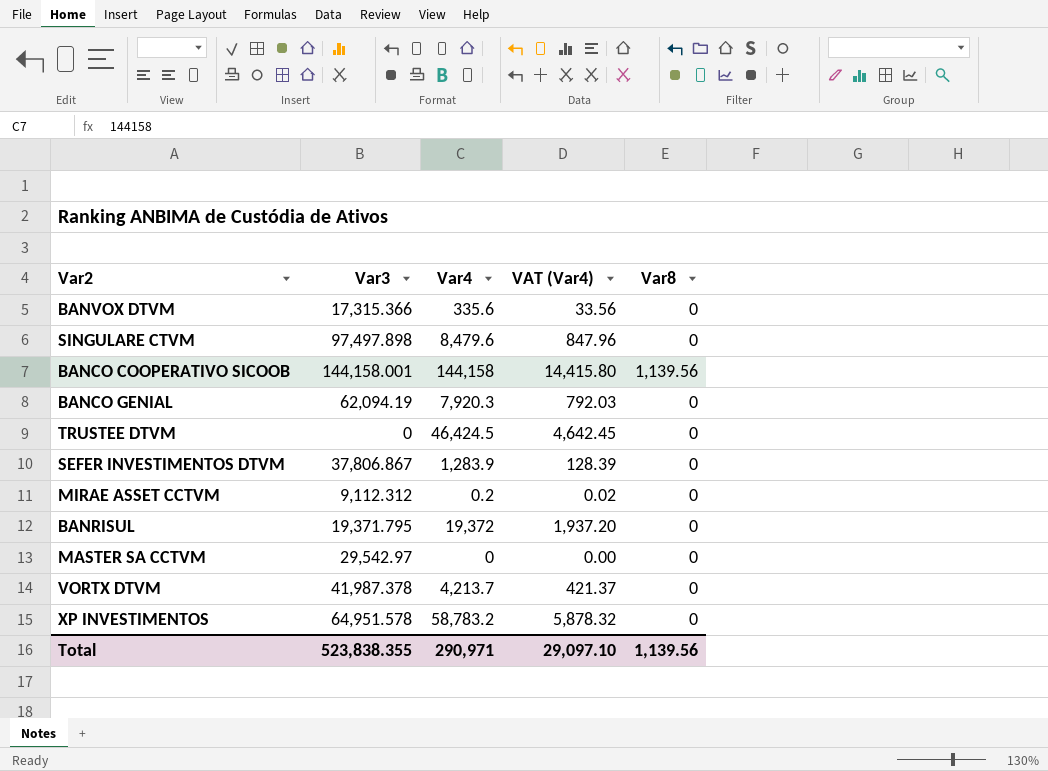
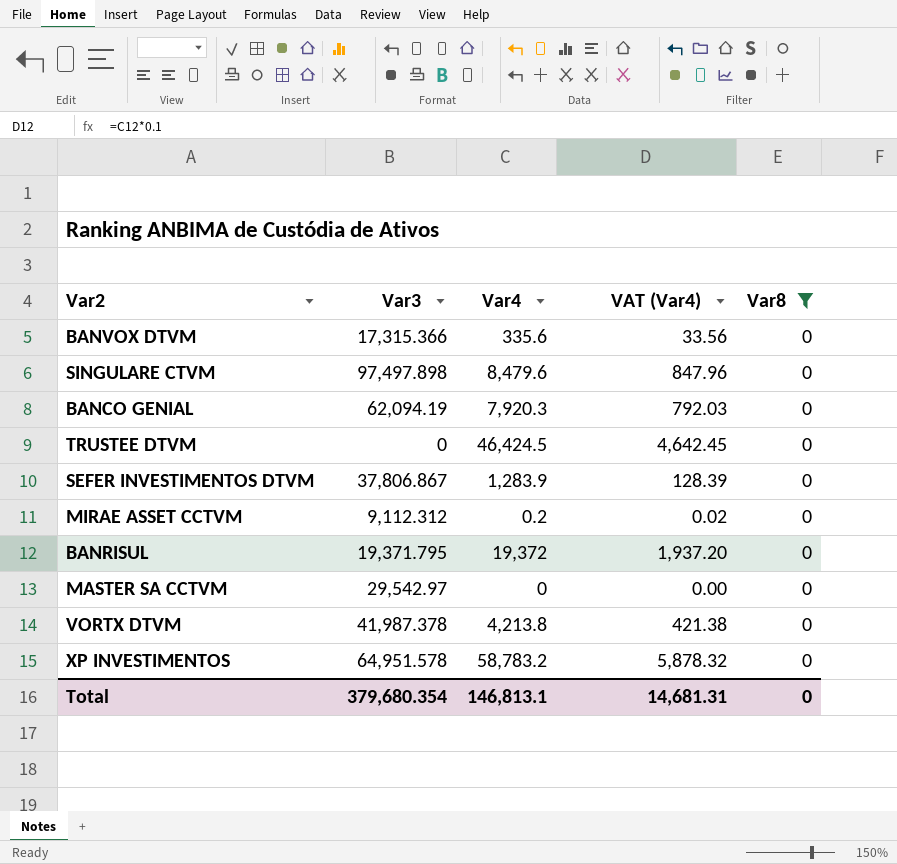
filter: none -> Var8 = 0
VORTX DTVM | Var4: 4,213.7 -> 4,213.8
VORTX DTVM | VAT (Var4): 421.37 -> 421.38
Total | Var3: 523,838.355 -> 379,680.354
Total | Var4: 290,971 -> 146,813.1
Total | VAT (Var4): 29,097.10 -> 14,681.31
Total | Var8: 1,139.56 -> 0

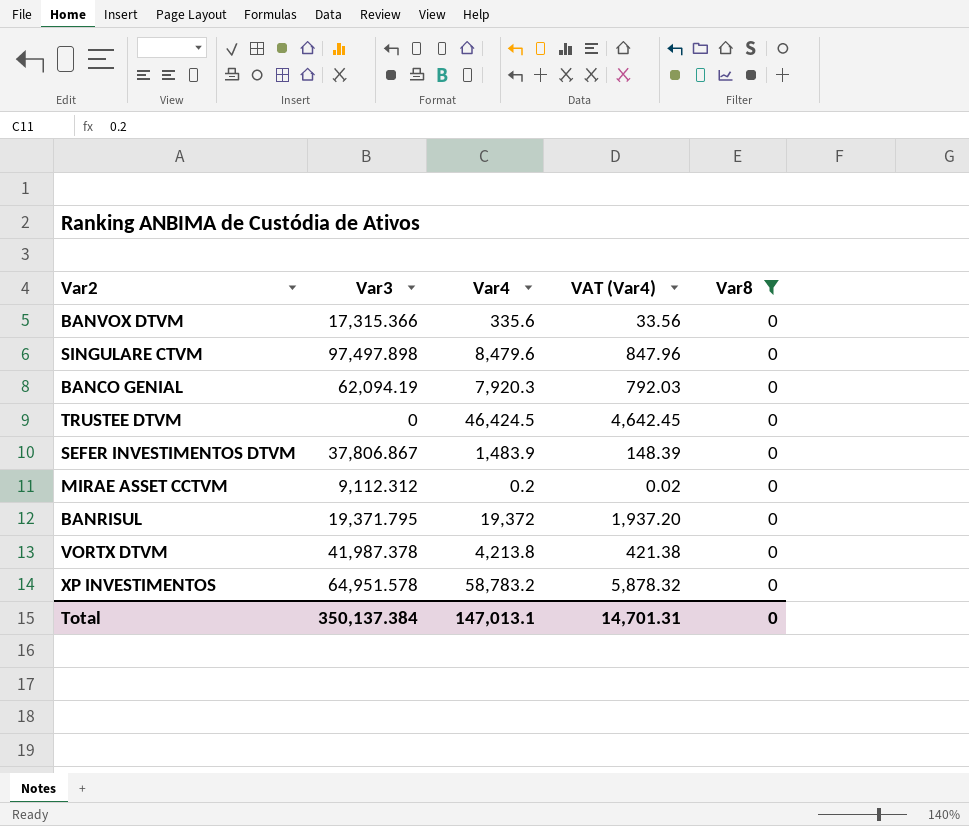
row MASTER SA CCTVM: 29,542.97 | 0 | 0.00 | 0 -> none
SEFER INVESTIMENTOS DTVM | Var4: 1,283.9 -> 1,483.9
SEFER INVESTIMENTOS DTVM | VAT (Var4): 128.39 -> 148.39
Total | Var3: 379,680.354 -> 350,137.384
Total | Var4: 146,813.1 -> 147,013.1
Total | VAT (Var4): 14,681.31 -> 14,701.31

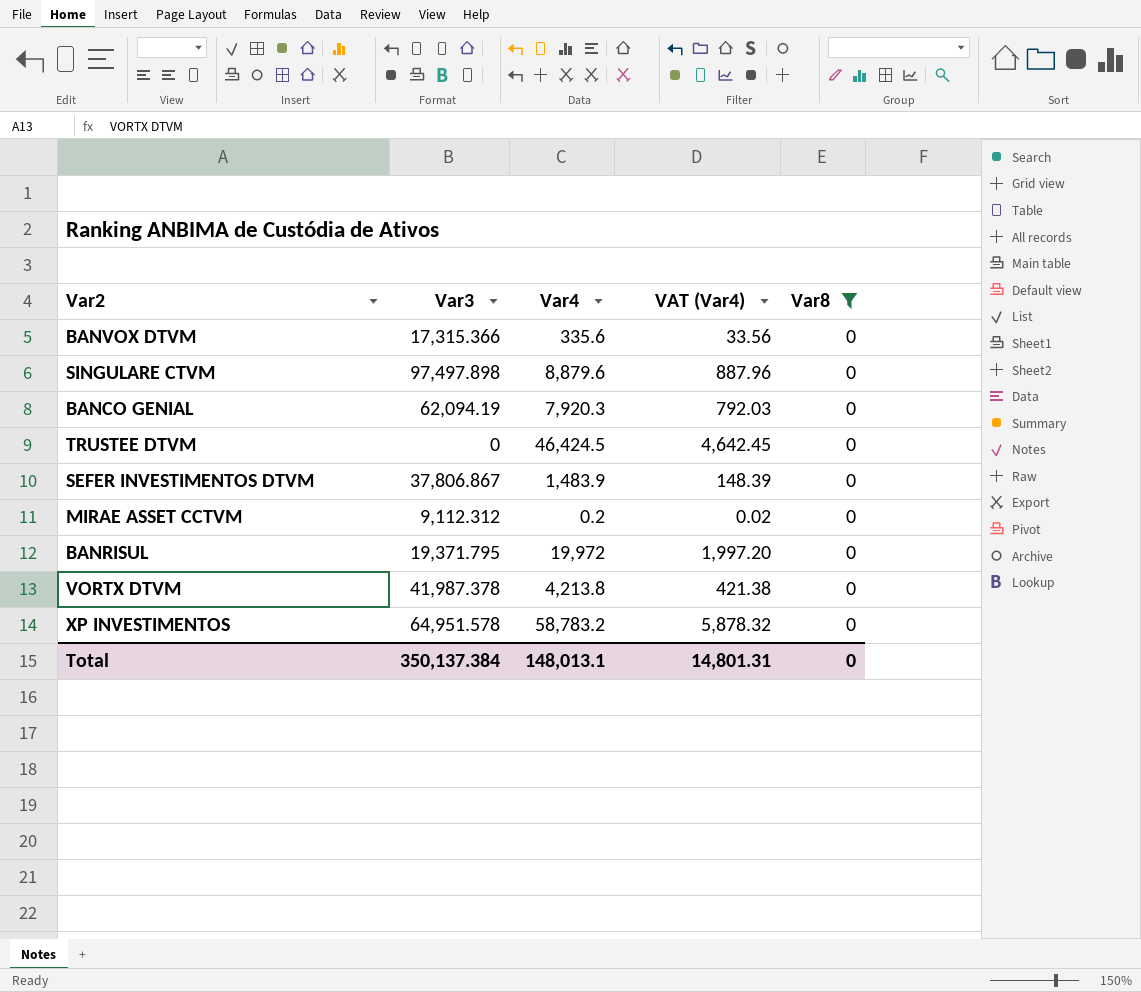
SINGULARE CTVM | Var4: 8,479.6 -> 8,879.6
SINGULARE CTVM | VAT (Var4): 847.96 -> 887.96
BANRISUL | Var4: 19,372 -> 19,972
BANRISUL | VAT (Var4): 1,937.20 -> 1,997.20
Total | Var4: 147,013.1 -> 148,013.1
Total | VAT (Var4): 14,701.31 -> 14,801.31

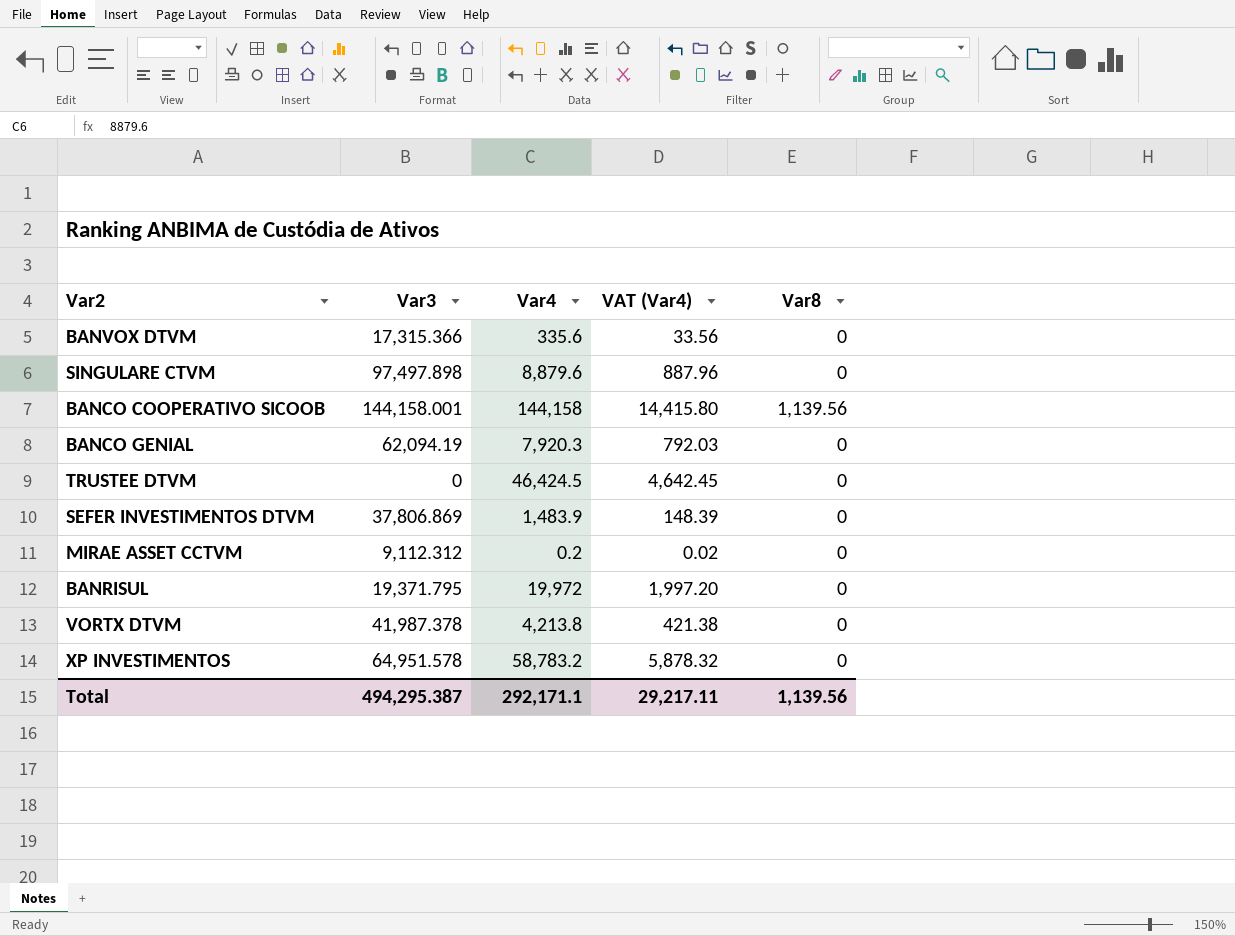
filter: Var8 = 0 -> none
SEFER INVESTIMENTOS DTVM | Var3: 37,806.867 -> 37,806.869
Total | Var3: 350,137.384 -> 494,295.387
Total | Var4: 148,013.1 -> 292,171.1
Total | VAT (Var4): 14,801.31 -> 29,217.11
Total | Var8: 0 -> 1,139.56

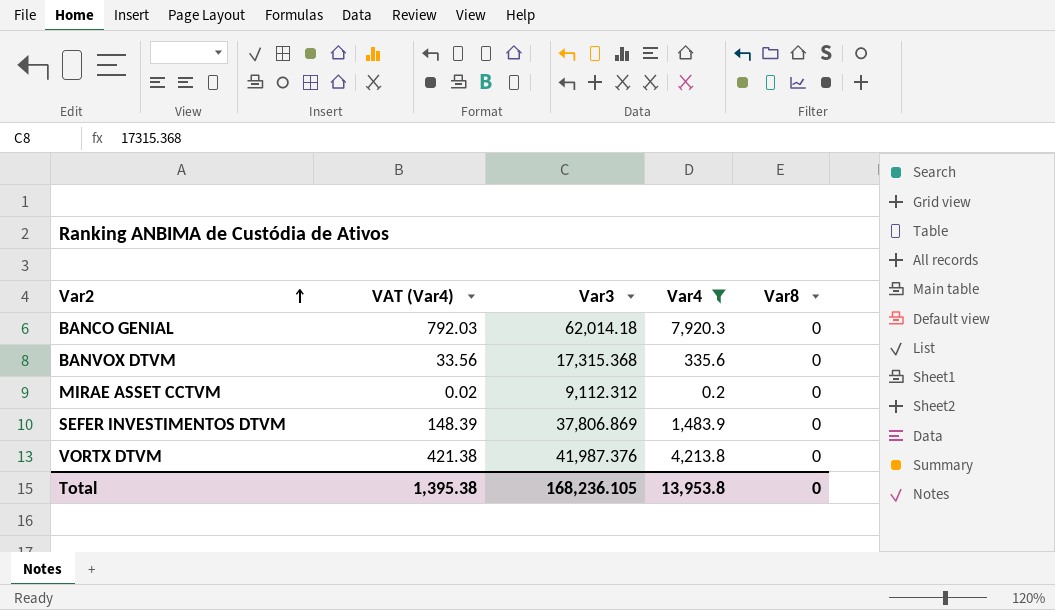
filter: none -> Var4 <= 7,920.3
row order: none -> Var2 ascending
column VAT (Var4) | position: 4 -> 2
BANCO GENIAL | Var3: 62,094.19 -> 62,014.18
BANVOX DTVM | Var3: 17,315.366 -> 17,315.368
VORTX DTVM | Var3: 41,987.378 -> 41,987.376
Total | VAT (Var4): 29,217.11 -> 1,395.38
Total | Var3: 494,295.387 -> 168,236.105
Total | Var4: 292,171.1 -> 13,953.8
Total | Var8: 1,139.56 -> 0

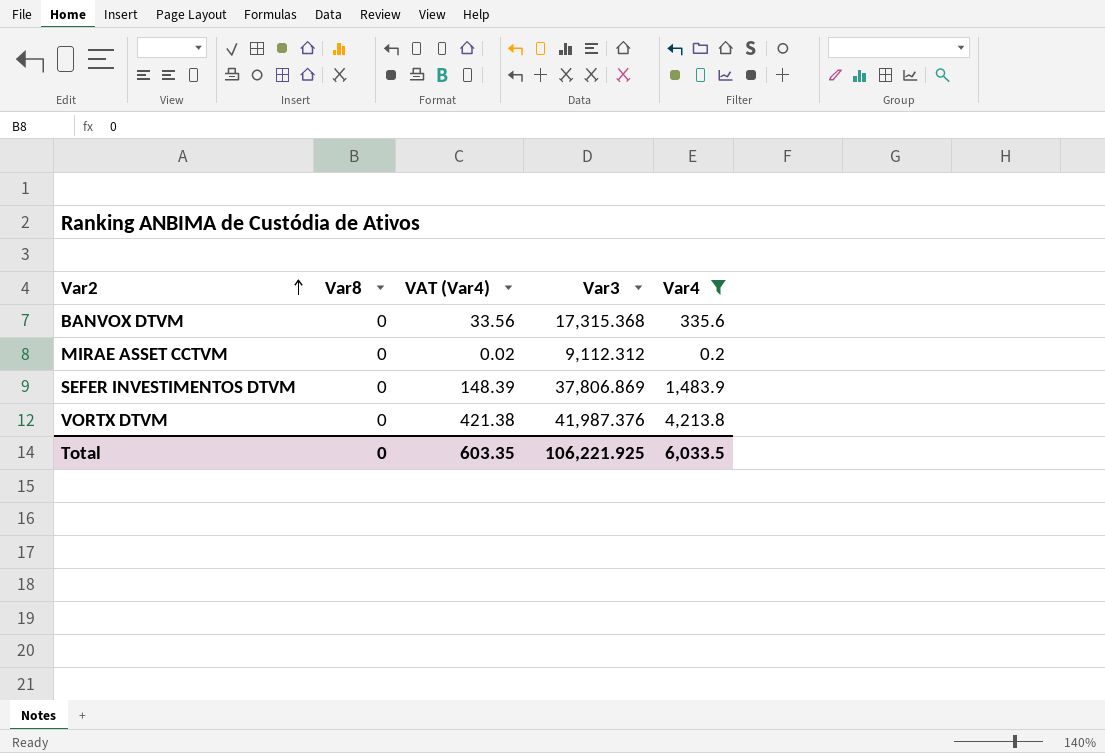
column Var8 | position: 5 -> 2
row BANCO GENIAL: 792.03 | 62,014.18 | 7,920.3 | 0 -> none
Total | VAT (Var4): 1,395.38 -> 603.35
Total | Var3: 168,236.105 -> 106,221.925
Total | Var4: 13,953.8 -> 6,033.5

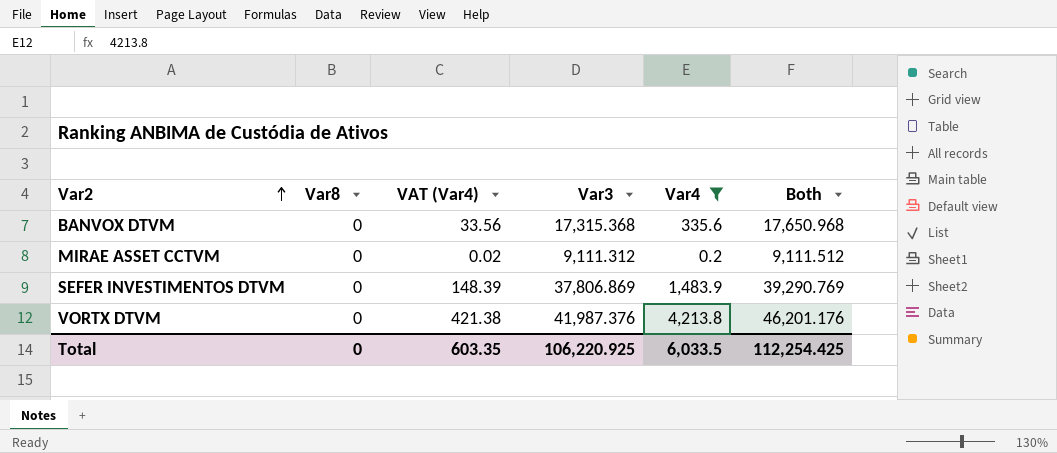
column Both | formula: none -> [Var3] + [Var4]
MIRAE ASSET CCTVM | Var3: 9,112.312 -> 9,111.312
Total | Var3: 106,221.925 -> 106,220.925

